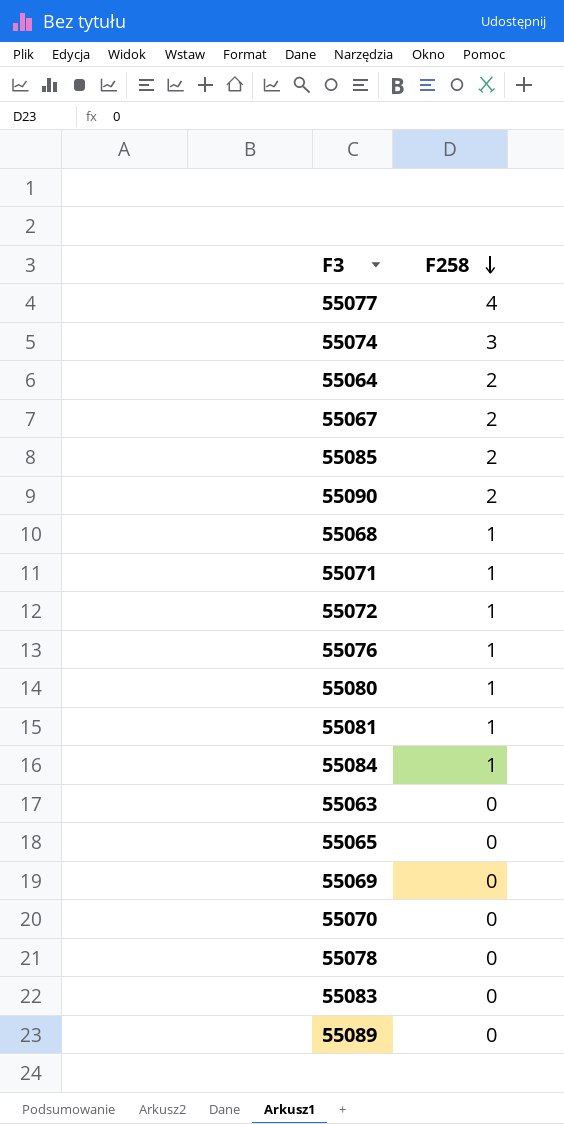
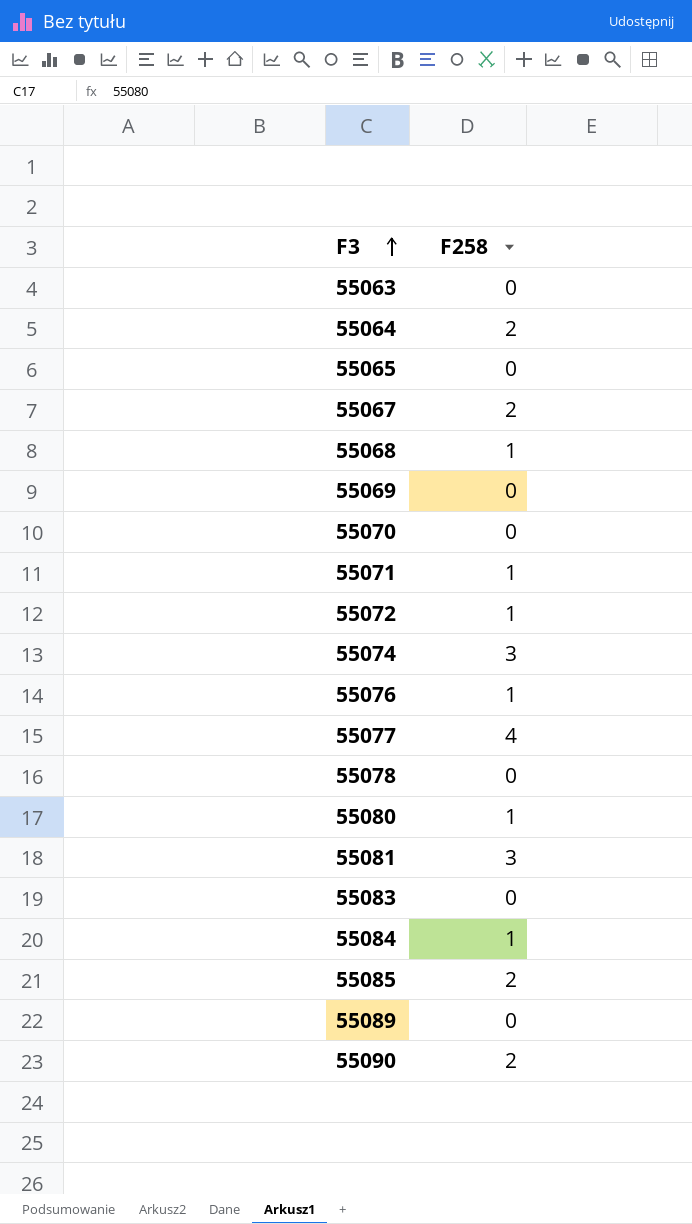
row order: F258 descending -> F3 ascending
55081 | F258: 1 -> 3

